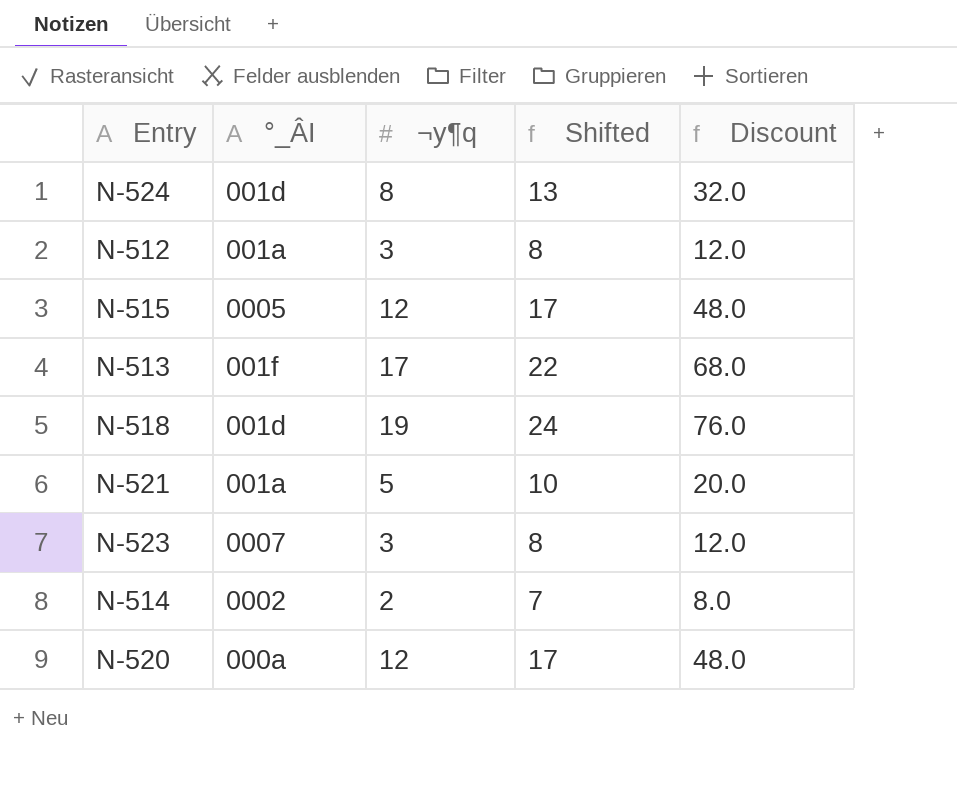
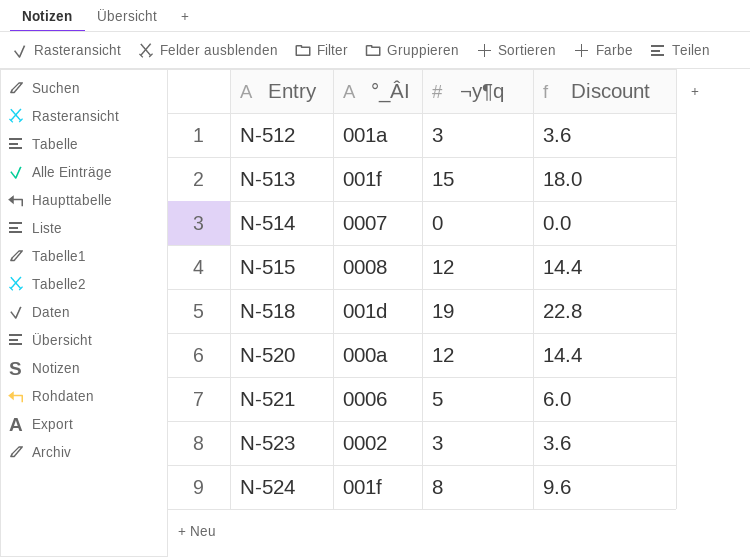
row order: none -> Entry ascending
column Shifted | formula: [¬y¶q] + 5 -> none
column Discount | formula: [¬y¶q] * 4 -> [¬y¶q] * 1.2
N-513 | ¬y¶q: 17 -> 15
N-514 | °_ÂI: 0002 -> 0007
N-514 | ¬y¶q: 2 -> 0
N-515 | °_ÂI: 0005 -> 0008
N-521 | °_ÂI: 001a -> 0006
N-523 | °_ÂI: 0007 -> 0002
N-524 | °_ÂI: 001d -> 001f

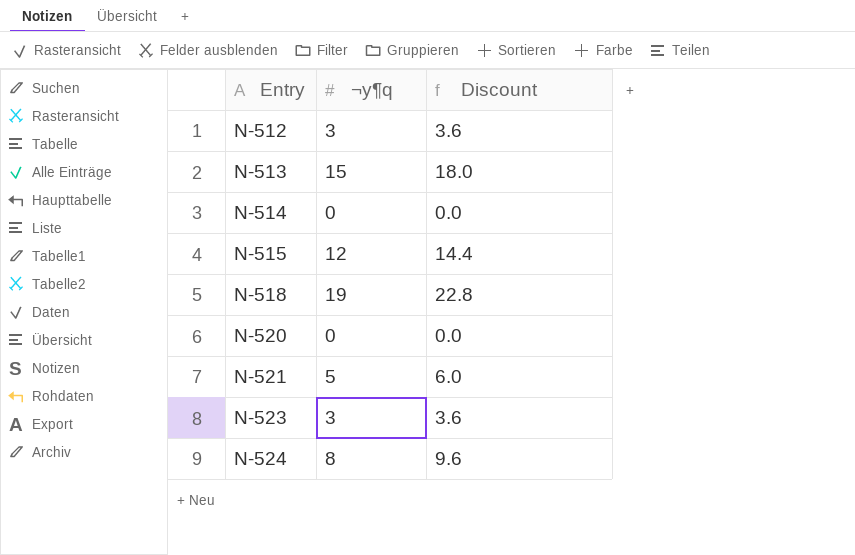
column °_ÂI | position: 2 -> none
N-520 | ¬y¶q: 12 -> 0
N-520 | Discount: 14.4 -> 0.0

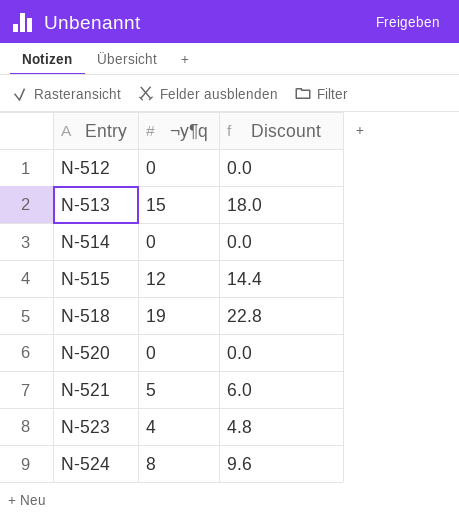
N-512 | ¬y¶q: 3 -> 0
N-512 | Discount: 3.6 -> 0.0
N-523 | ¬y¶q: 3 -> 4
N-523 | Discount: 3.6 -> 4.8

